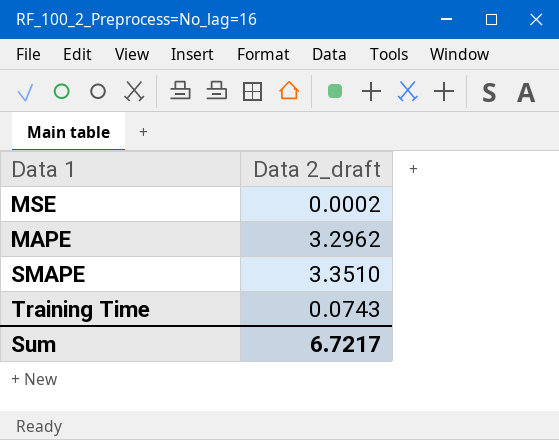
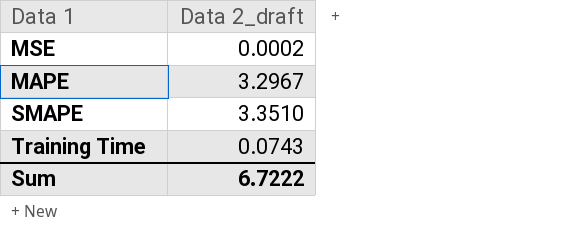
MAPE | Data 2_draft: 3.2962 -> 3.2967
Sum | Data 2_draft: 6.7217 -> 6.7222

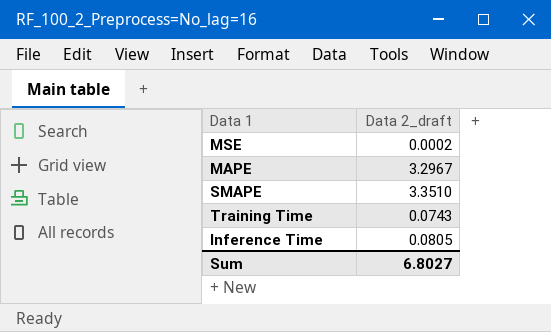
row Inference Time: none -> 0.0805
Sum | Data 2_draft: 6.7222 -> 6.8027

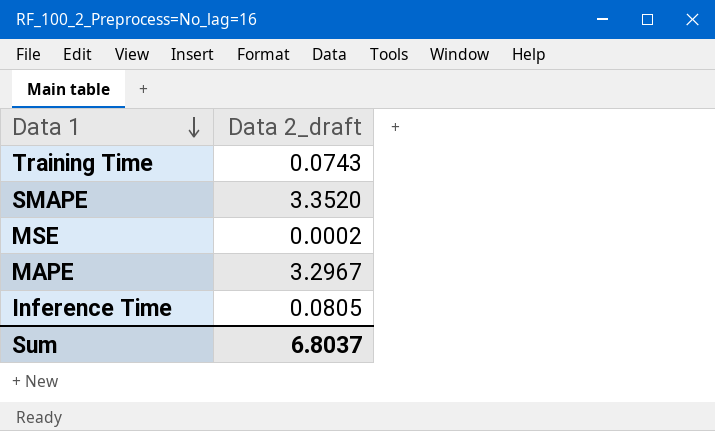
row order: none -> Data 1 descending
SMAPE | Data 2_draft: 3.3510 -> 3.3520
Sum | Data 2_draft: 6.8027 -> 6.8037

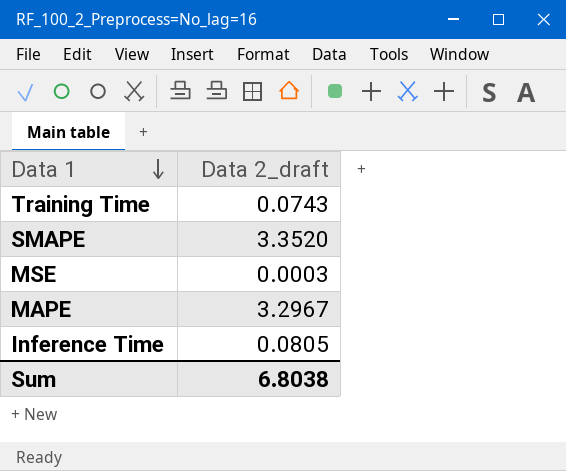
MSE | Data 2_draft: 0.0002 -> 0.0003
Sum | Data 2_draft: 6.8037 -> 6.8038

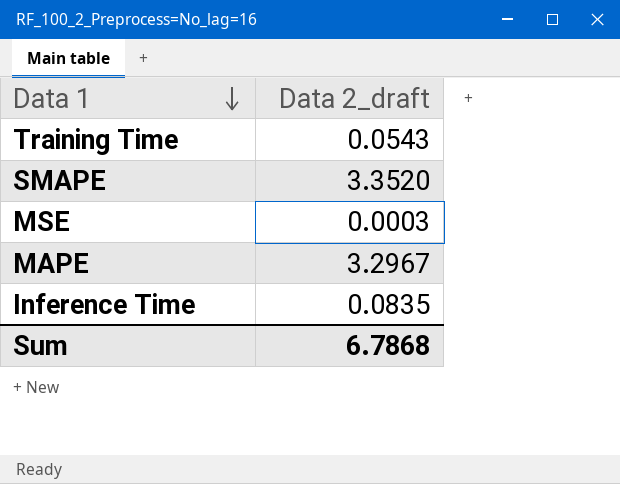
Training Time | Data 2_draft: 0.0743 -> 0.0543
Inference Time | Data 2_draft: 0.0805 -> 0.0835
Sum | Data 2_draft: 6.8038 -> 6.7868

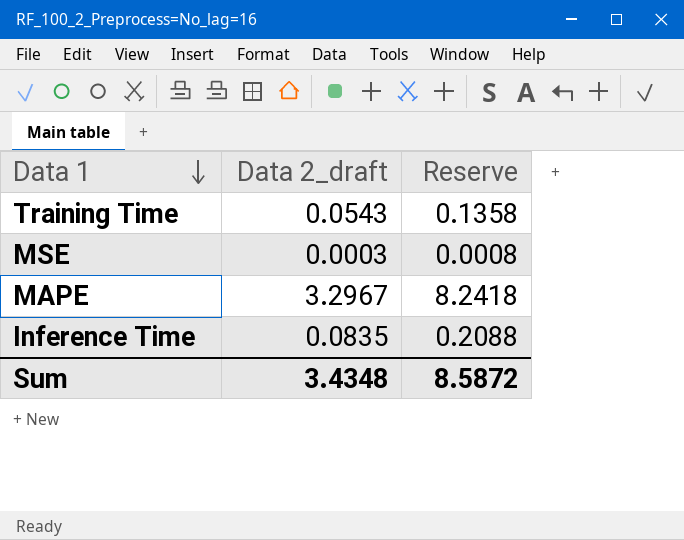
column Reserve | formula: none -> [Data 2_draft] * 2.5
row SMAPE: 3.3520 -> none
Sum | Data 2_draft: 6.7868 -> 3.4348

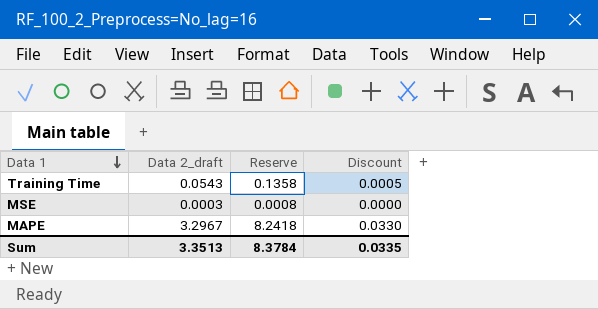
column Discount | formula: none -> [Data 2_draft] * 0.01
row Inference Time: 0.0835 | 0.2088 -> none
Sum | Data 2_draft: 3.4348 -> 3.3513
Sum | Reserve: 8.5872 -> 8.3784

